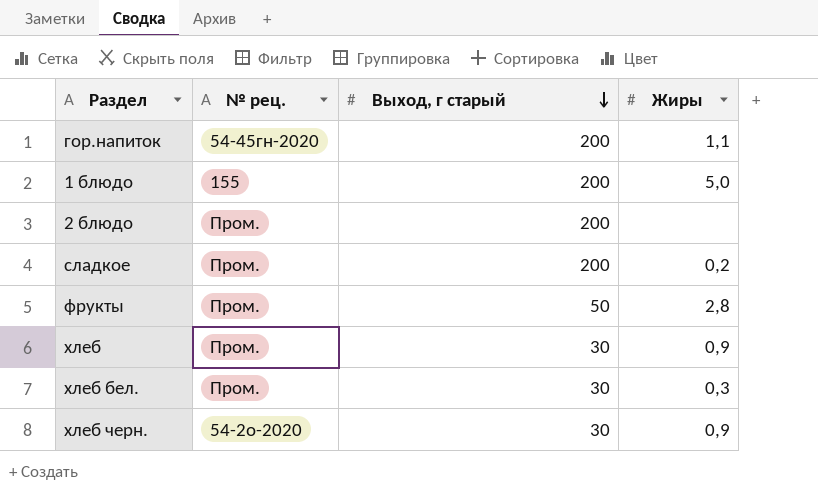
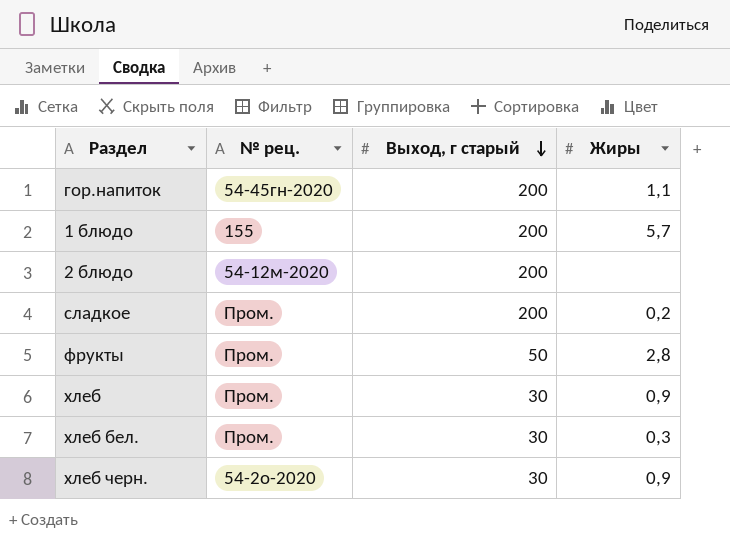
1 блюдо | Жиры: 5,0 -> 5,7
2 блюдо | № рец.: Пром. -> 54-12м-2020

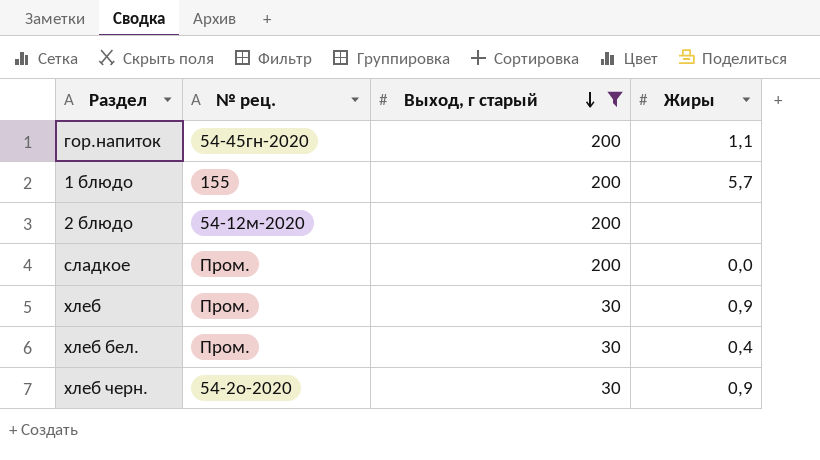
filter: none -> Выход, г старый != 50
сладкое | Жиры: 0,2 -> 0,0
хлеб бел. | Жиры: 0,3 -> 0,4

